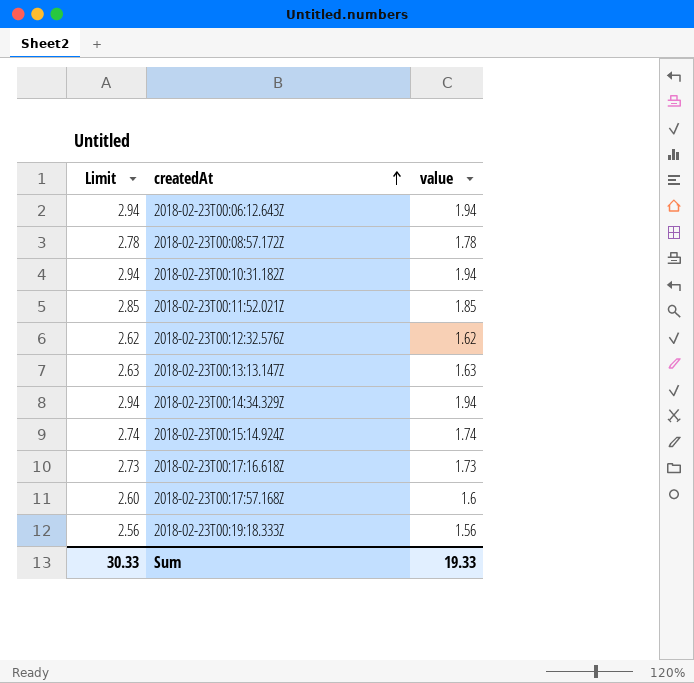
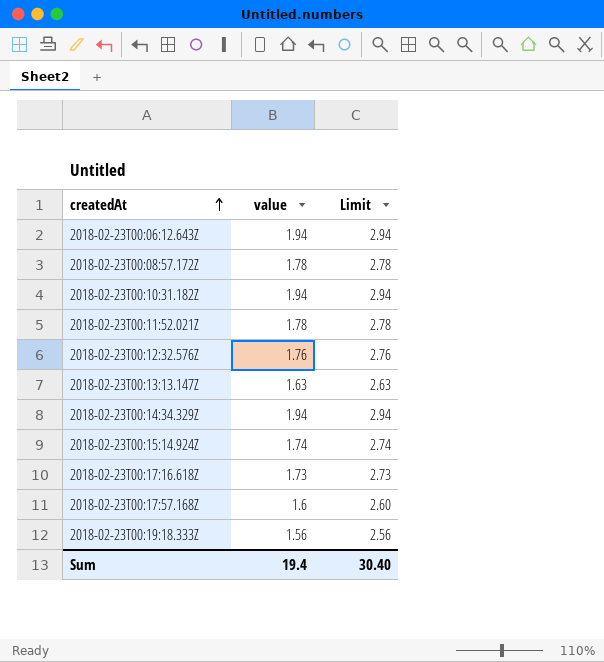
column Limit | position: 1 -> 3
2018-02-23T00:11:52.021Z | value: 1.85 -> 1.78
2018-02-23T00:11:52.021Z | Limit: 2.85 -> 2.78
2018-02-23T00:12:32.576Z | value: 1.62 -> 1.76
2018-02-23T00:12:32.576Z | Limit: 2.62 -> 2.76
Sum | value: 19.33 -> 19.4
Sum | Limit: 30.33 -> 30.40

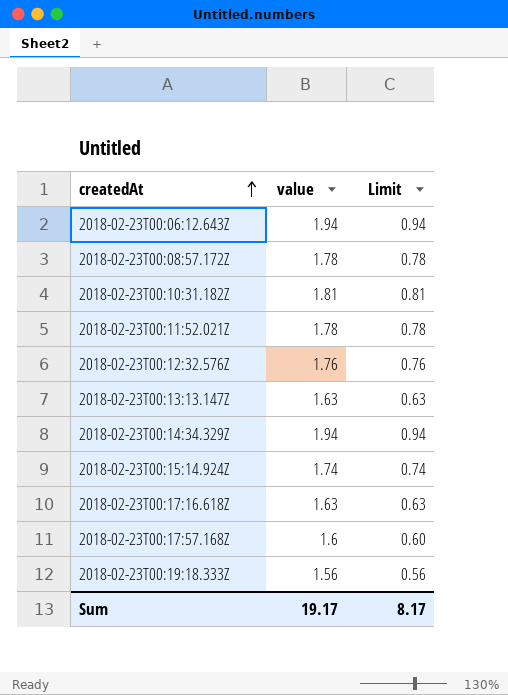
column Limit | formula: [value] + 1 -> [value] - 1
2018-02-23T00:10:31.182Z | value: 1.94 -> 1.81
2018-02-23T00:17:16.618Z | value: 1.73 -> 1.63
Sum | value: 19.4 -> 19.17
Sum | Limit: 30.40 -> 8.17

